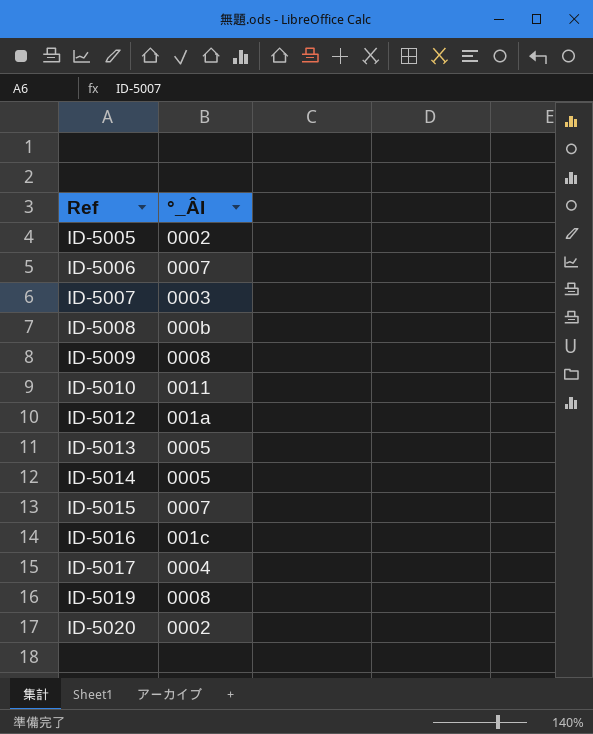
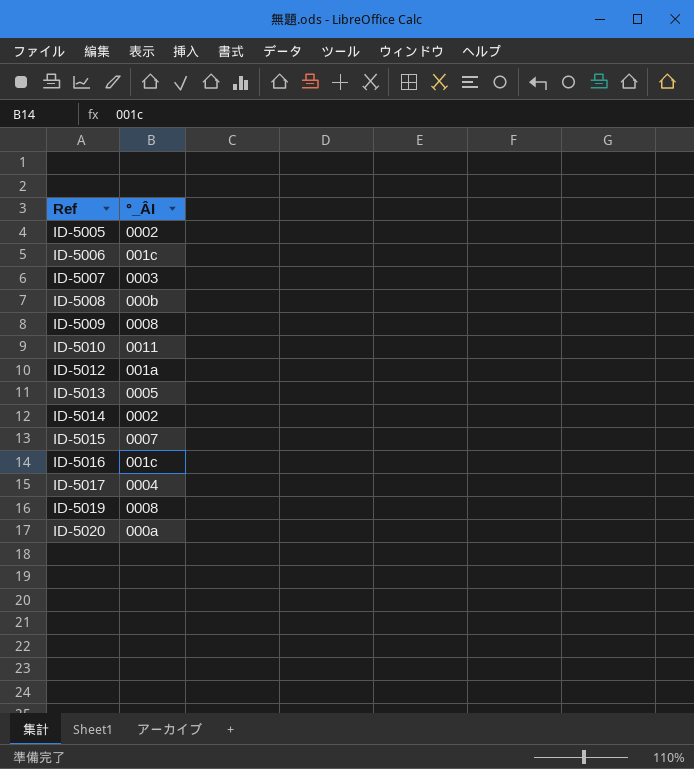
ID-5006 | °_ÂI: 0007 -> 001c
ID-5014 | °_ÂI: 0005 -> 0002
ID-5020 | °_ÂI: 0002 -> 000a

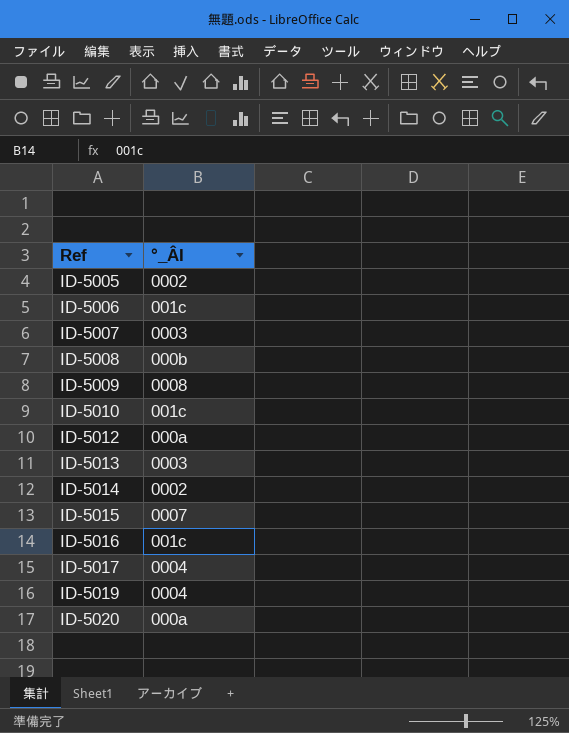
ID-5010 | °_ÂI: 0011 -> 001c
ID-5012 | °_ÂI: 001a -> 000a
ID-5013 | °_ÂI: 0005 -> 0003
ID-5019 | °_ÂI: 0008 -> 0004

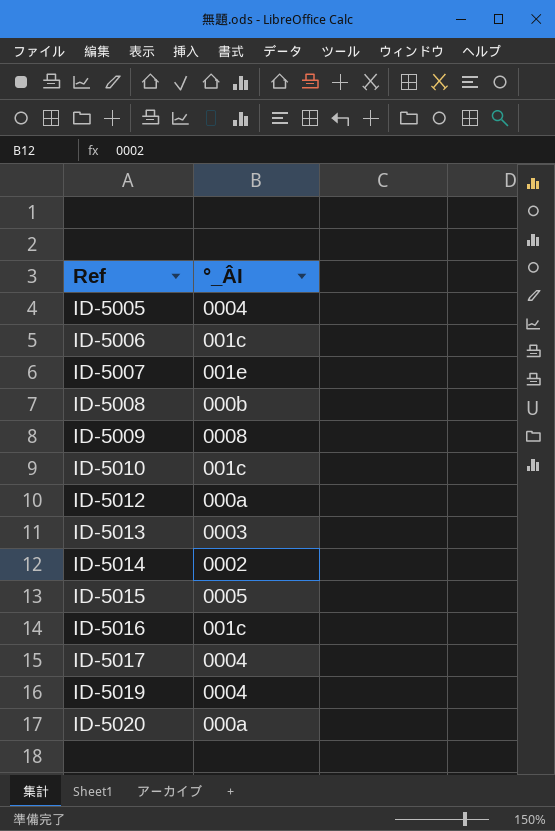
ID-5005 | °_ÂI: 0002 -> 0004
ID-5007 | °_ÂI: 0003 -> 001e
ID-5015 | °_ÂI: 0007 -> 0005

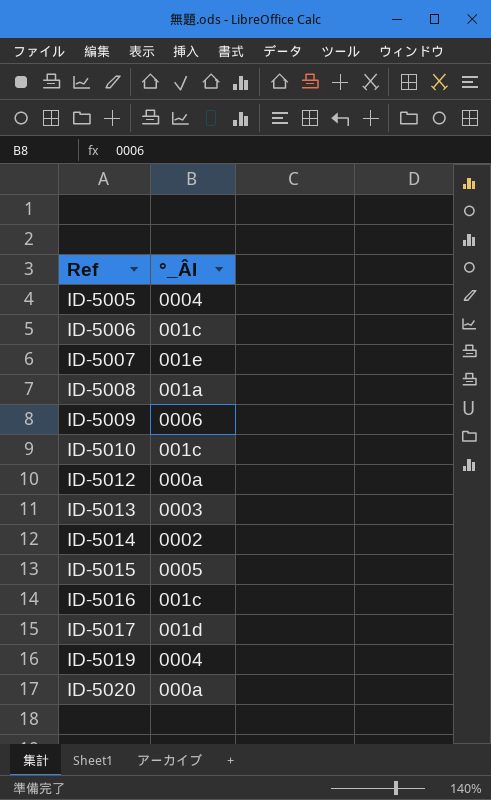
ID-5008 | °_ÂI: 000b -> 001a
ID-5009 | °_ÂI: 0008 -> 0006
ID-5017 | °_ÂI: 0004 -> 001d

